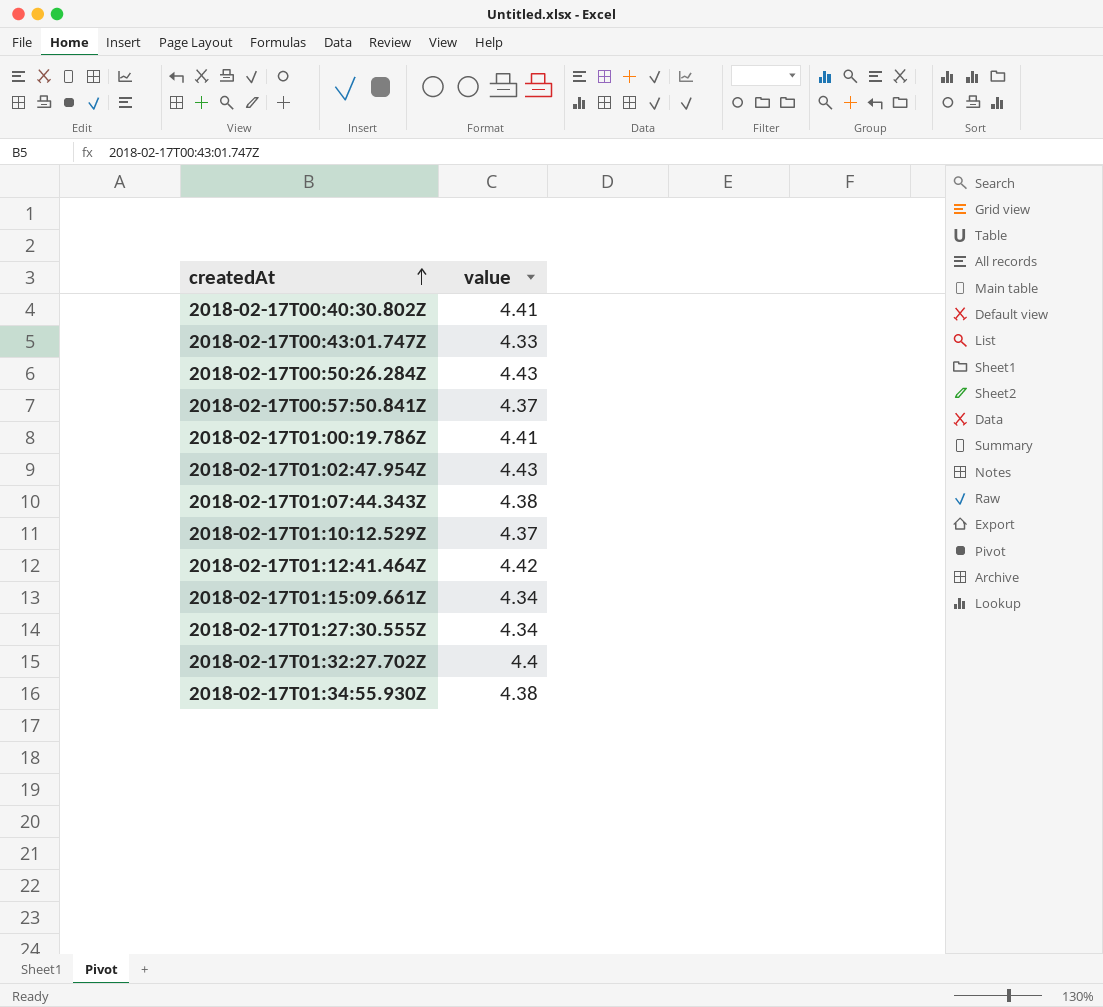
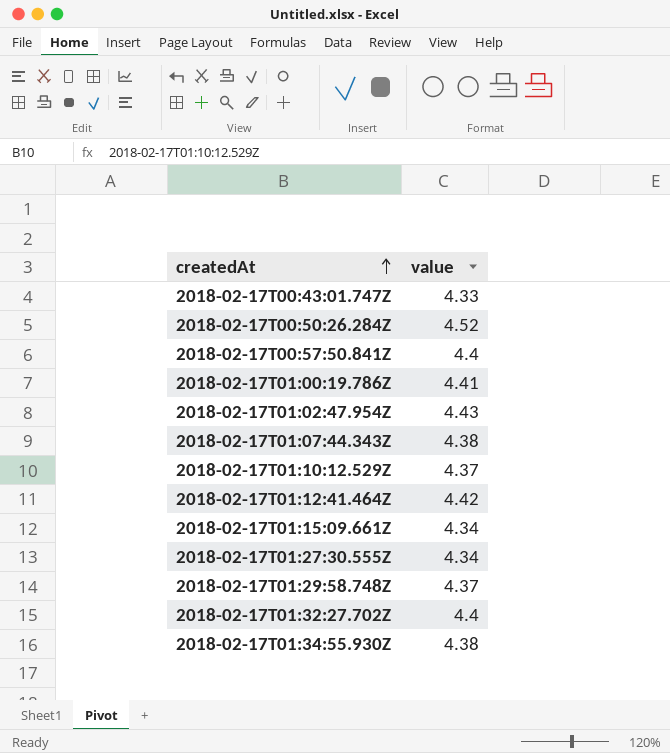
row 2018-02-17T00:40:30.802Z: 4.41 -> none
2018-02-17T00:50:26.284Z | value: 4.43 -> 4.52
2018-02-17T00:57:50.841Z | value: 4.37 -> 4.4
row 2018-02-17T01:29:58.748Z: none -> 4.37

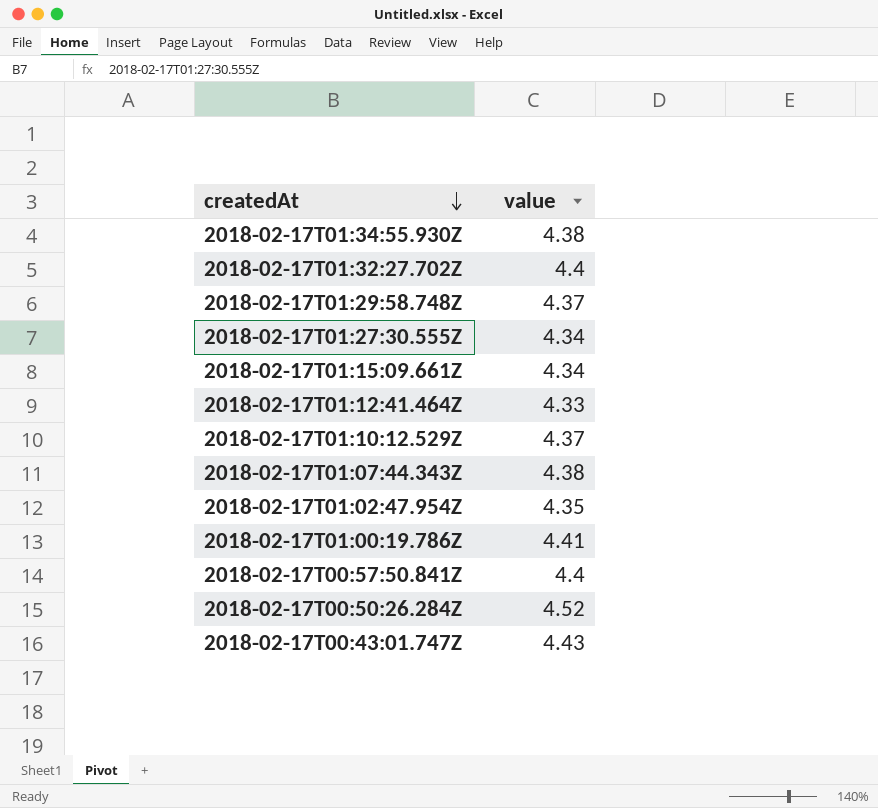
row order: createdAt ascending -> createdAt descending
2018-02-17T01:12:41.464Z | value: 4.42 -> 4.33
2018-02-17T01:02:47.954Z | value: 4.43 -> 4.35
2018-02-17T00:43:01.747Z | value: 4.33 -> 4.43

